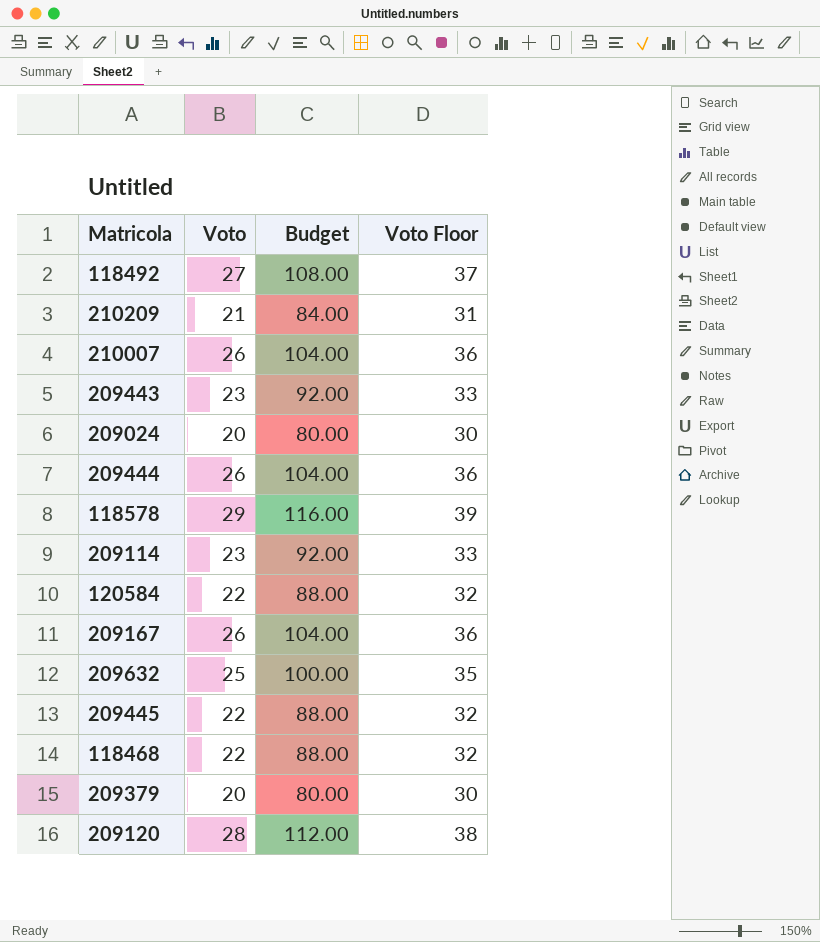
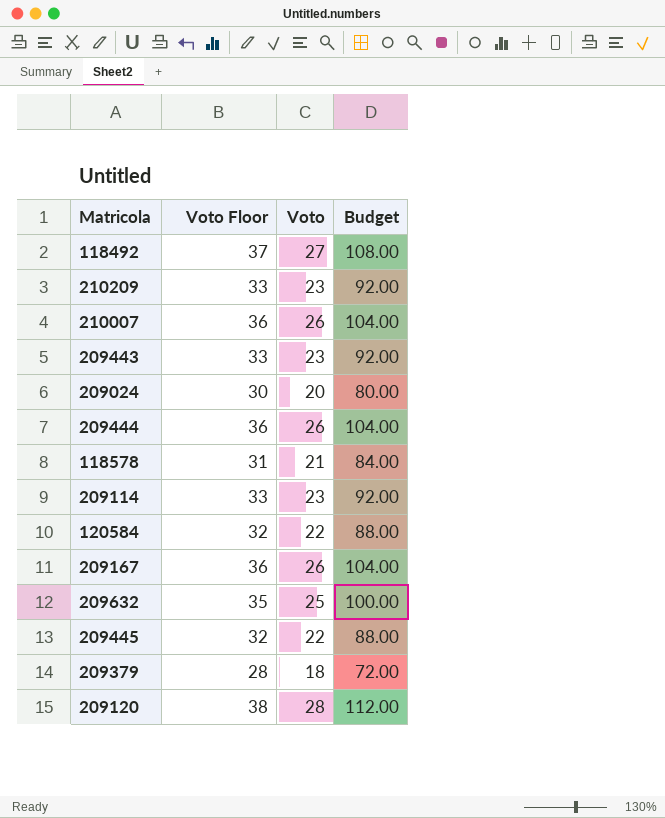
column Voto Floor | position: 4 -> 2
row 118468: 22 | 88.00 | 32 -> none
210209 | Voto Floor: 31 -> 33
210209 | Voto: 21 -> 23
210209 | Budget: 84.00 -> 92.00
118578 | Voto Floor: 39 -> 31
118578 | Voto: 29 -> 21
118578 | Budget: 116.00 -> 84.00
209379 | Voto Floor: 30 -> 28
209379 | Voto: 20 -> 18
209379 | Budget: 80.00 -> 72.00

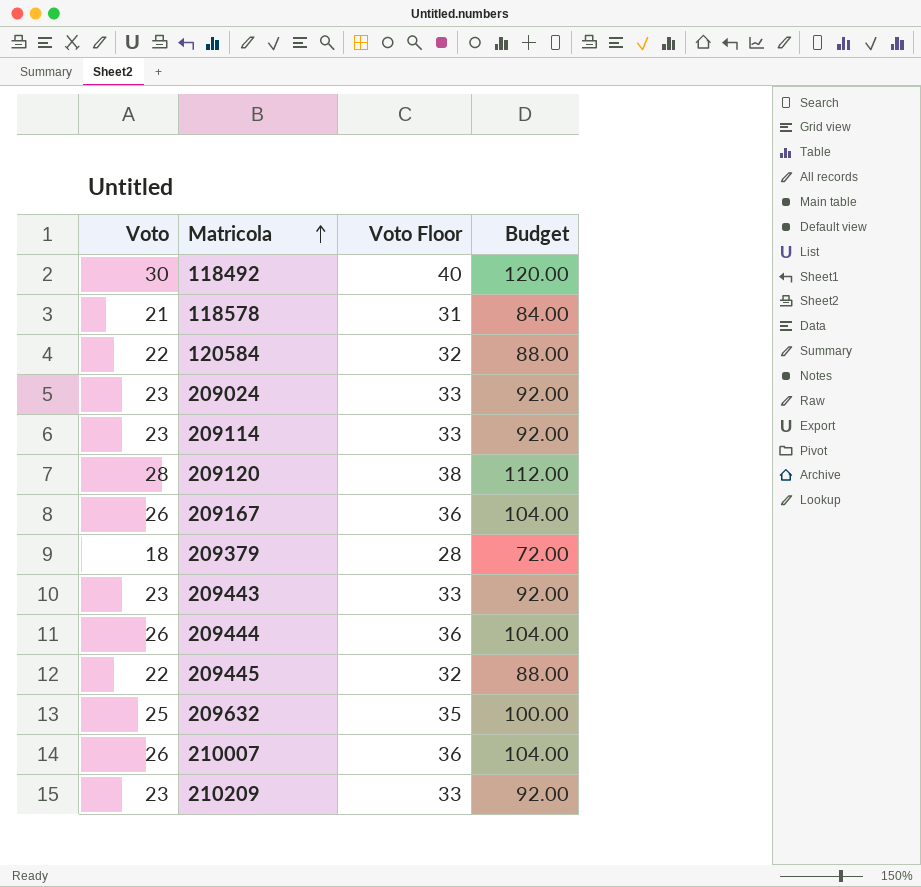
row order: none -> Matricola ascending
column Voto | position: 3 -> 1
118492 | Voto: 27 -> 30
118492 | Voto Floor: 37 -> 40
118492 | Budget: 108.00 -> 120.00
209024 | Voto: 20 -> 23
209024 | Voto Floor: 30 -> 33
209024 | Budget: 80.00 -> 92.00

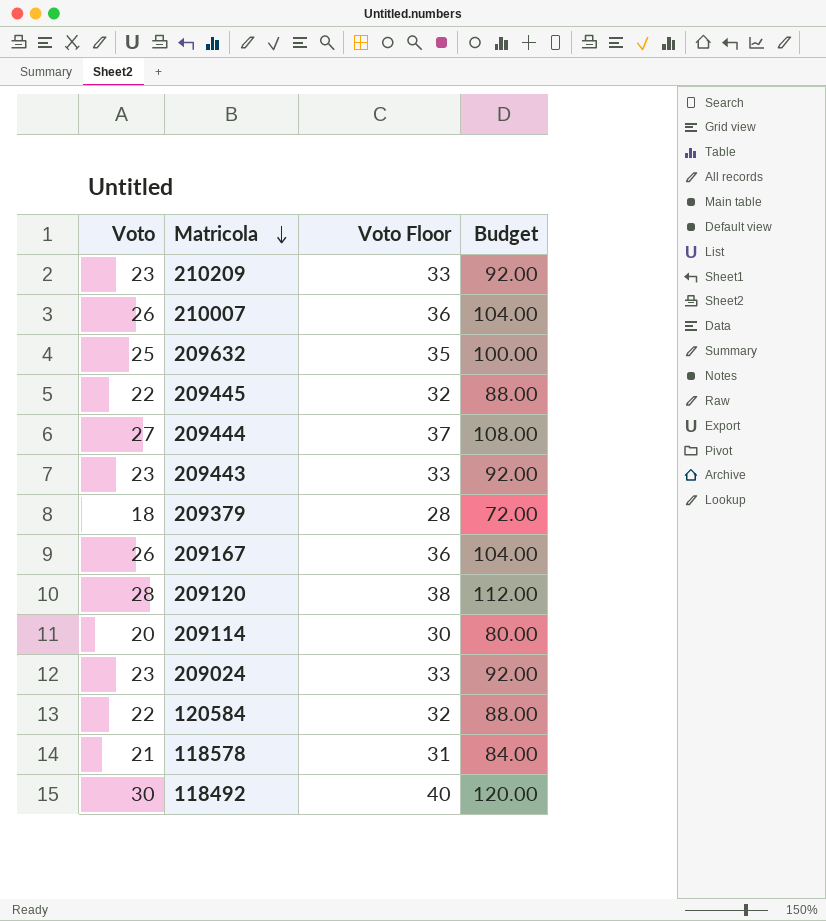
row order: Matricola ascending -> Matricola descending
209444 | Voto: 26 -> 27
209444 | Voto Floor: 36 -> 37
209444 | Budget: 104.00 -> 108.00
209114 | Voto: 23 -> 20
209114 | Voto Floor: 33 -> 30
209114 | Budget: 92.00 -> 80.00

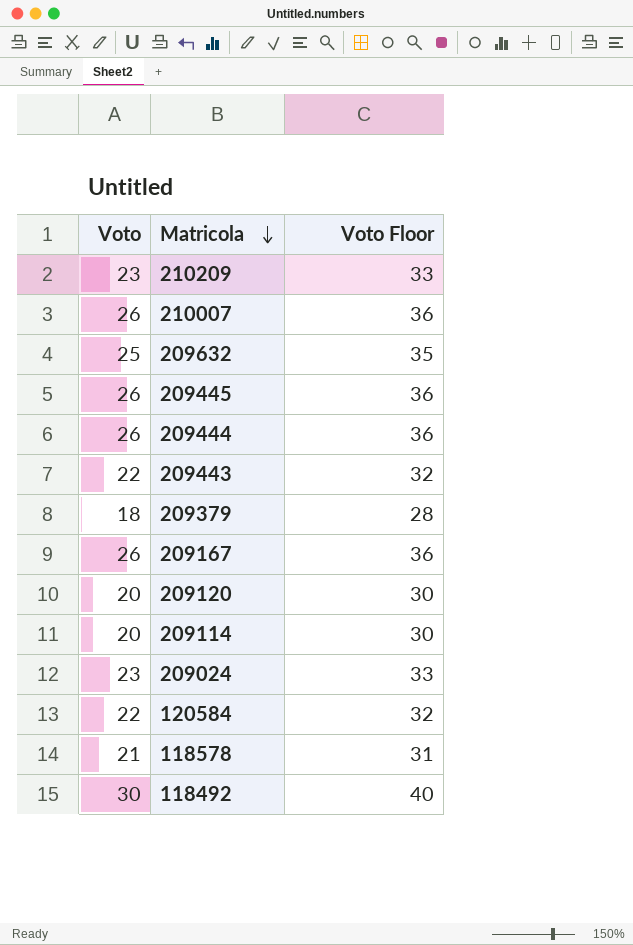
column Budget | formula: [Voto] * 4 -> none
209445 | Voto: 22 -> 26
209445 | Voto Floor: 32 -> 36
209444 | Voto: 27 -> 26
209444 | Voto Floor: 37 -> 36
209443 | Voto: 23 -> 22
209443 | Voto Floor: 33 -> 32
209120 | Voto: 28 -> 20
209120 | Voto Floor: 38 -> 30

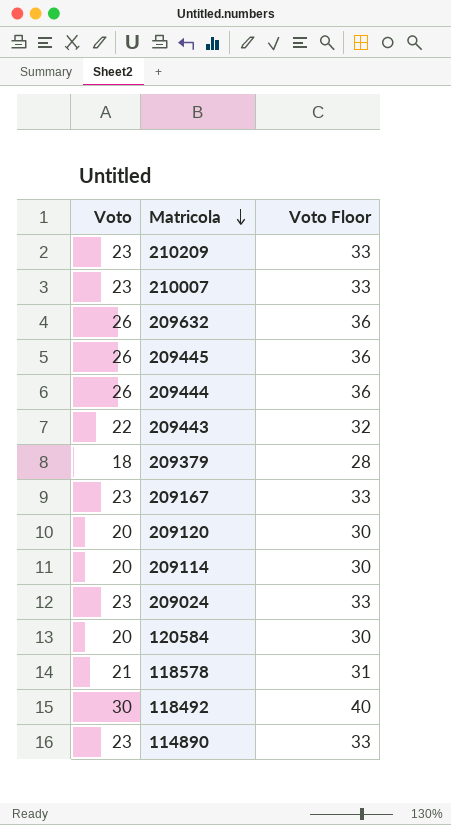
210007 | Voto: 26 -> 23
210007 | Voto Floor: 36 -> 33
209632 | Voto: 25 -> 26
209632 | Voto Floor: 35 -> 36
209167 | Voto: 26 -> 23
209167 | Voto Floor: 36 -> 33
120584 | Voto: 22 -> 20
120584 | Voto Floor: 32 -> 30
row 114890: none -> 23 | 33

